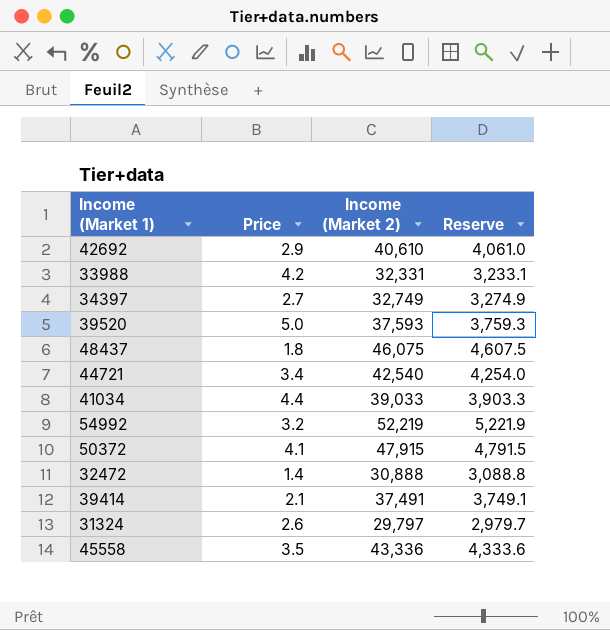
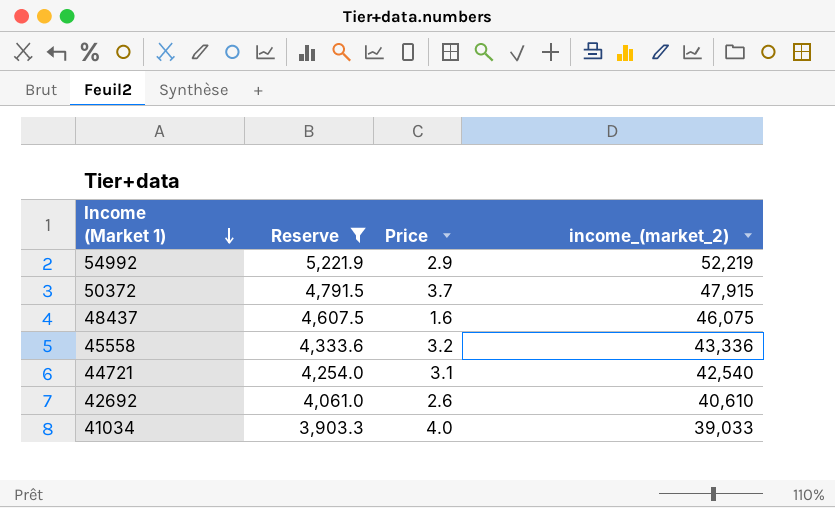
filter: none -> Reserve >= 3,903.3
row order: none -> Income (Market 1) descending
column Reserve | position: 4 -> 2
column name: Income (Market 2) -> income_(market_2)
54992 | Price: 3.2 -> 2.9
50372 | Price: 4.1 -> 3.7
48437 | Price: 1.8 -> 1.6
45558 | Price: 3.5 -> 3.2
44721 | Price: 3.4 -> 3.1
42692 | Price: 2.9 -> 2.6
41034 | Price: 4.4 -> 4.0

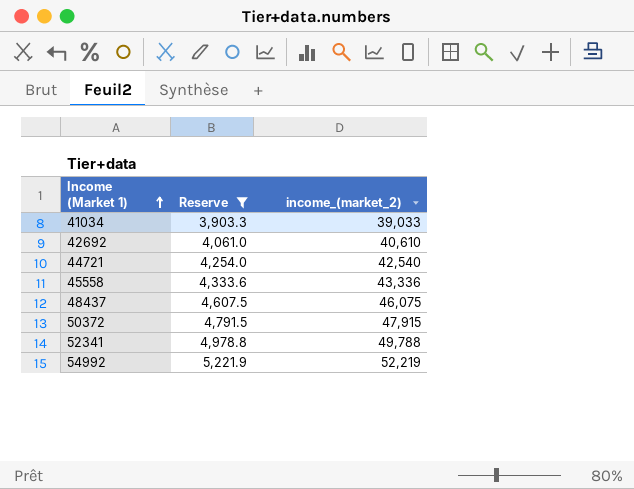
row order: Income (Market 1) descending -> Income (Market 1) ascending
column Price | position: 3 -> none
row 52341: none -> 4,978.8 | 49,788

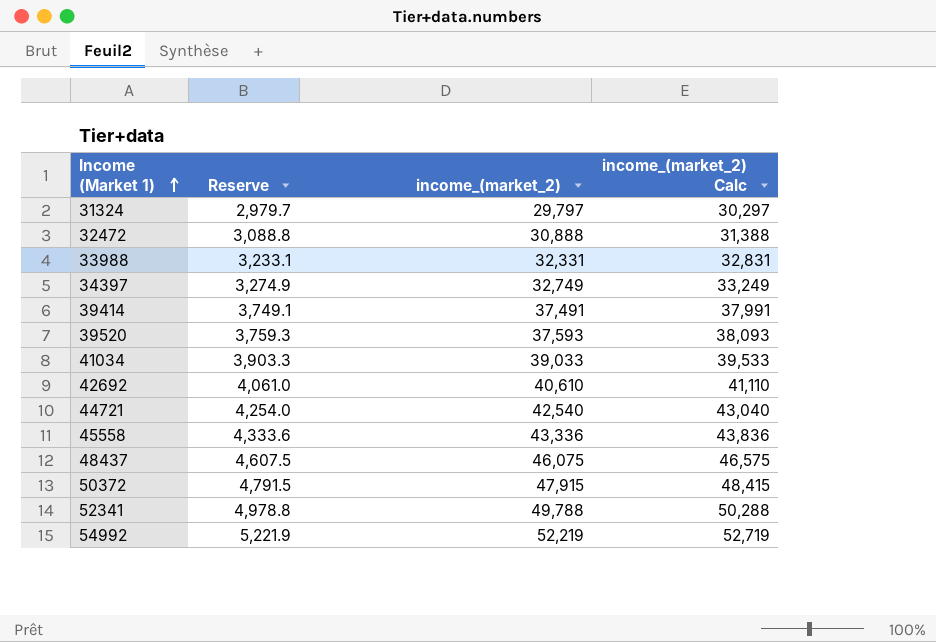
filter: Reserve >= 3,903.3 -> none
column income_(market_2) Calc | formula: none -> [income_(market_2)] + 500

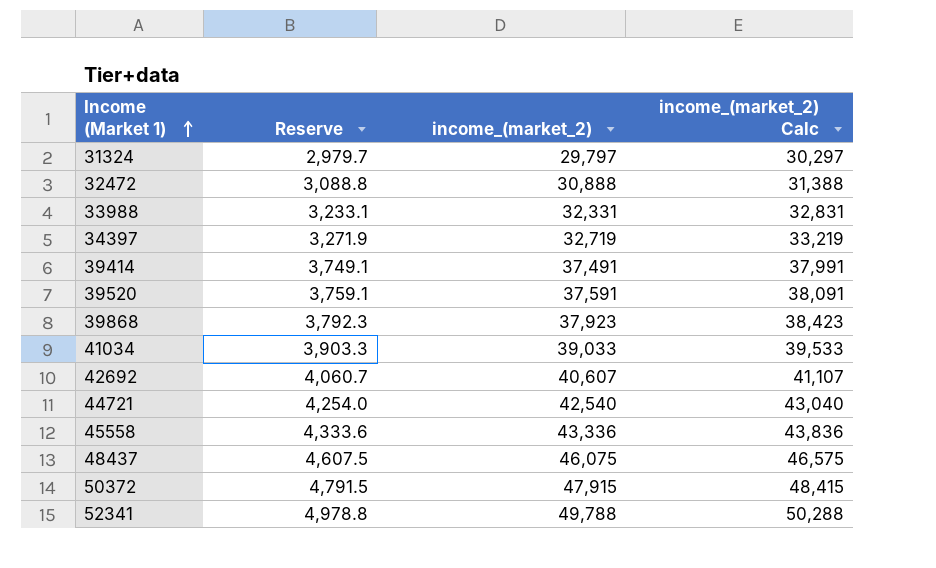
row 54992: 5,221.9 | 52,219 | 52,719 -> none
34397 | Reserve: 3,274.9 -> 3,271.9
34397 | income_(market_2): 32,749 -> 32,719
34397 | income_(market_2) Calc: 33,249 -> 33,219
39520 | Reserve: 3,759.3 -> 3,759.1
39520 | income_(market_2): 37,593 -> 37,591
39520 | income_(market_2) Calc: 38,093 -> 38,091
row 39868: none -> 3,792.3 | 37,923 | 38,423
42692 | Reserve: 4,061.0 -> 4,060.7
42692 | income_(market_2): 40,610 -> 40,607
42692 | income_(market_2) Calc: 41,110 -> 41,107

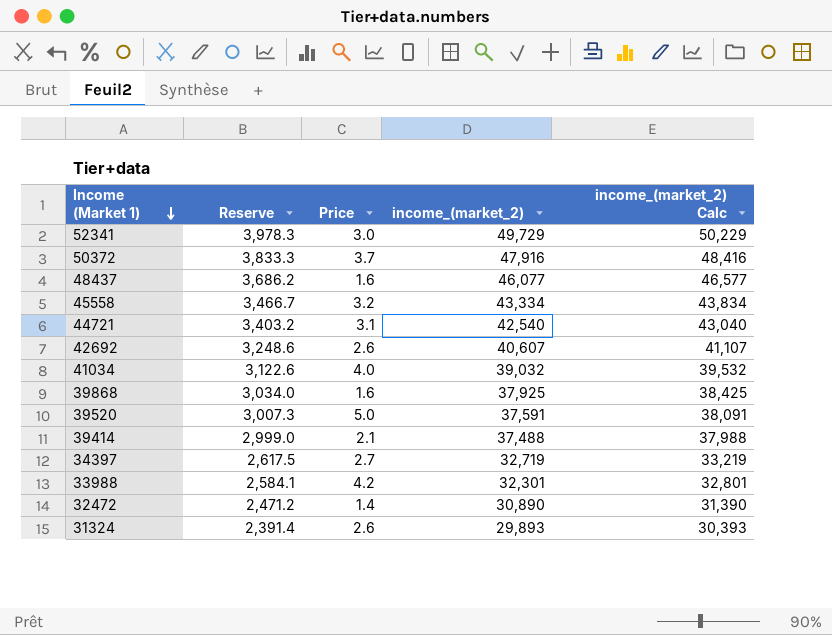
row order: Income (Market 1) ascending -> Income (Market 1) descending
column Reserve | formula: [income_(market_2)] * 0.1 -> [income_(market_2)] * 0.08
column Price | position: none -> 3
52341 | income_(market_2): 49,788 -> 49,729
52341 | income_(market_2) Calc: 50,288 -> 50,229
50372 | income_(market_2): 47,915 -> 47,916
50372 | income_(market_2) Calc: 48,415 -> 48,416
48437 | income_(market_2): 46,075 -> 46,077
48437 | income_(market_2) Calc: 46,575 -> 46,577
45558 | income_(market_2): 43,336 -> 43,334
45558 | income_(market_2) Calc: 43,836 -> 43,834
41034 | income_(market_2): 39,033 -> 39,032
41034 | income_(market_2) Calc: 39,533 -> 39,532
39868 | income_(market_2): 37,923 -> 37,925
39868 | income_(market_2) Calc: 38,423 -> 38,425
39414 | income_(market_2): 37,491 -> 37,488
39414 | income_(market_2) Calc: 37,991 -> 37,988
33988 | income_(market_2): 32,331 -> 32,301
33988 | income_(market_2) Calc: 32,831 -> 32,801
32472 | income_(market_2): 30,888 -> 30,890
32472 | income_(market_2) Calc: 31,388 -> 31,390
31324 | income_(market_2): 29,797 -> 29,893
31324 | income_(market_2) Calc: 30,297 -> 30,393

